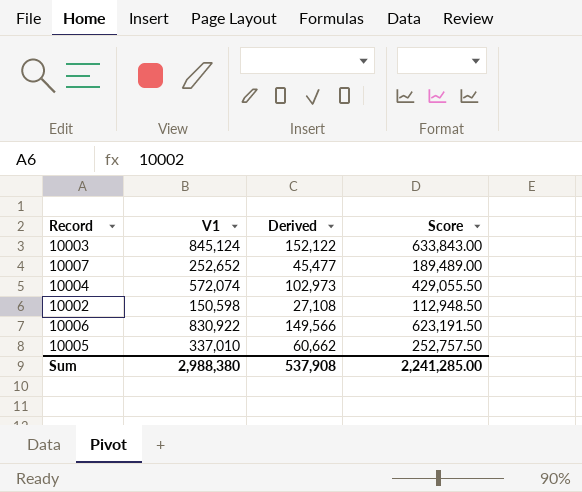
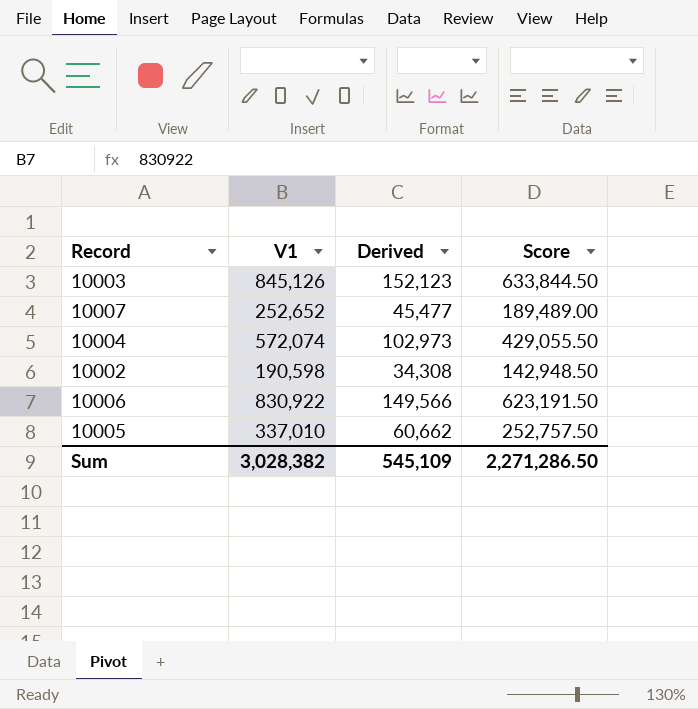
10003 | V1: 845,124 -> 845,126
10003 | Derived: 152,122 -> 152,123
10003 | Score: 633,843.00 -> 633,844.50
10002 | V1: 150,598 -> 190,598
10002 | Derived: 27,108 -> 34,308
10002 | Score: 112,948.50 -> 142,948.50
Sum | V1: 2,988,380 -> 3,028,382
Sum | Derived: 537,908 -> 545,109
Sum | Score: 2,241,285.00 -> 2,271,286.50

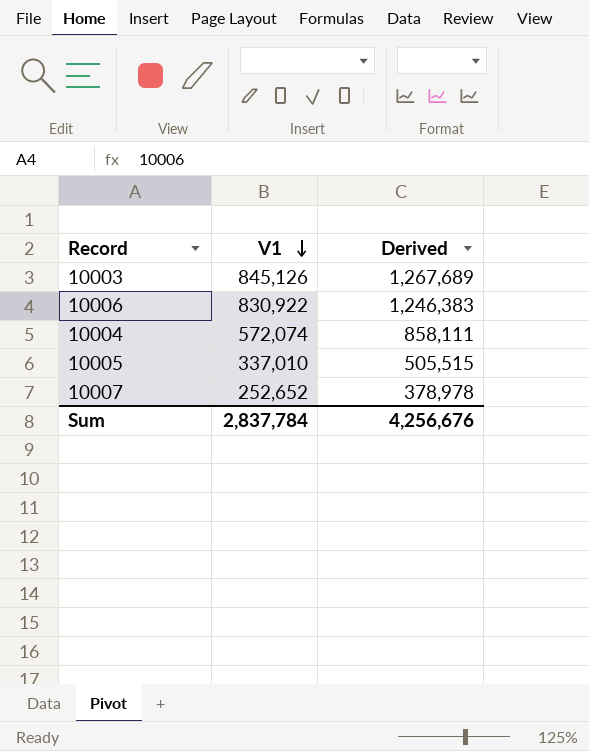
row order: none -> V1 descending
column Score | formula: [V1] * 0.75 -> none
column Derived | formula: [V1] * 0.18 -> [V1] * 1.5
row 10002: 190,598 | 34,308 | 142,948.50 -> none
Sum | V1: 3,028,382 -> 2,837,784
Sum | Derived: 545,109 -> 4,256,676

